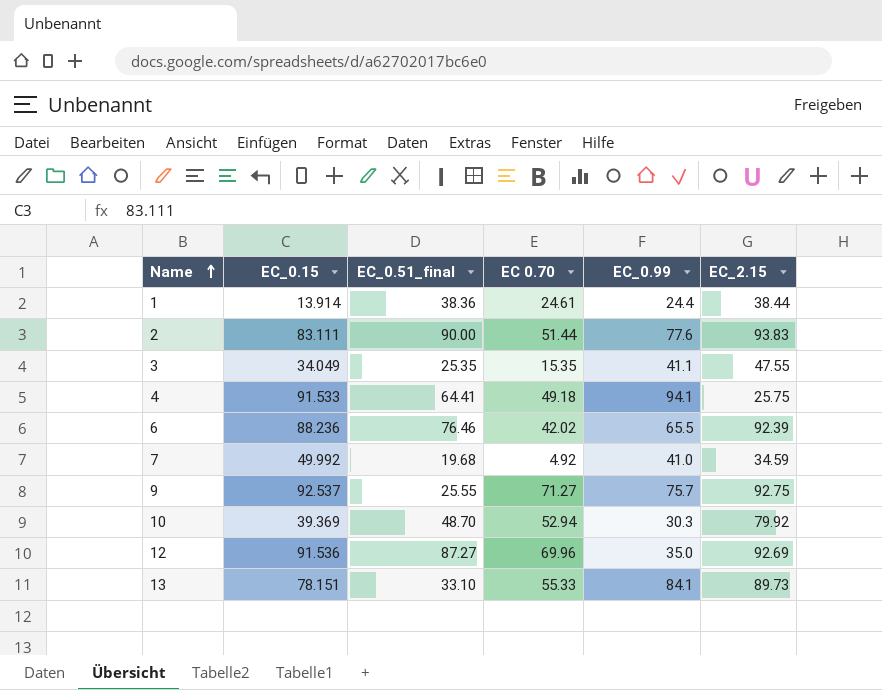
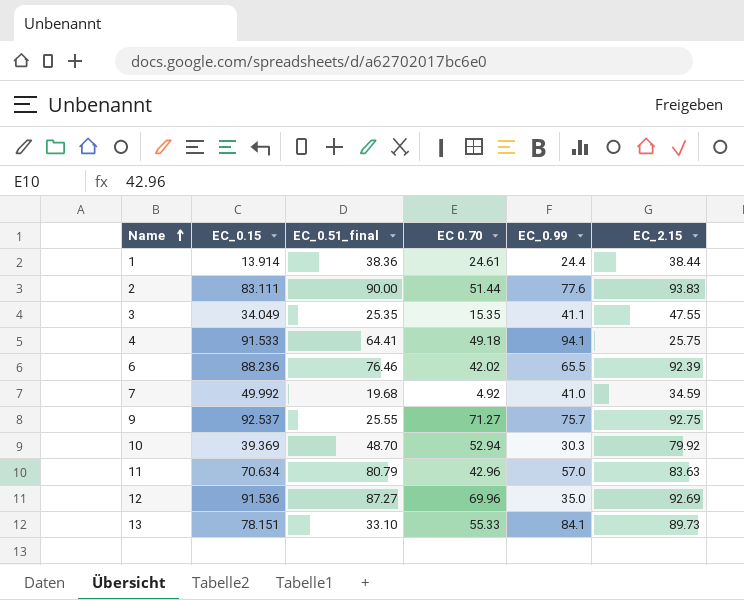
row 11: none -> 70.634 | 80.79 | 42.96 | 57.0 | 83.63

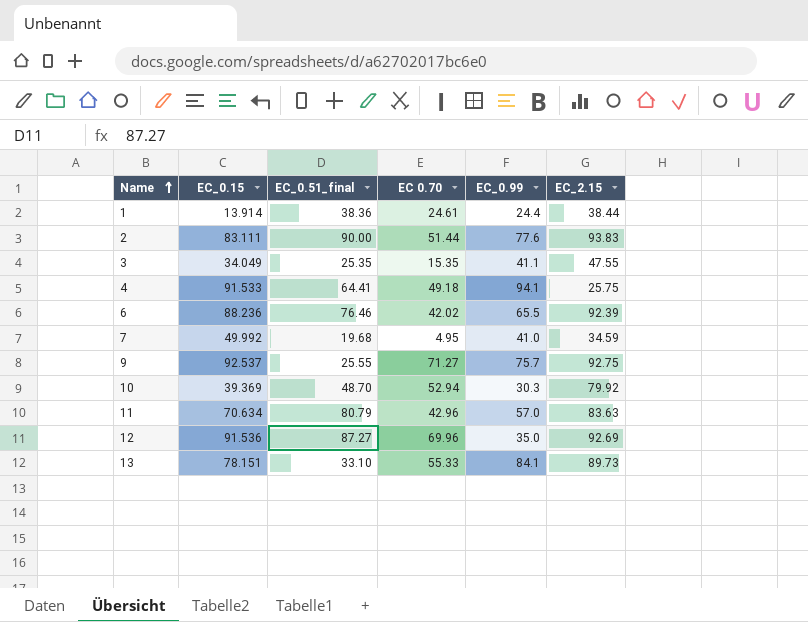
7 | EC 0.70: 4.92 -> 4.95

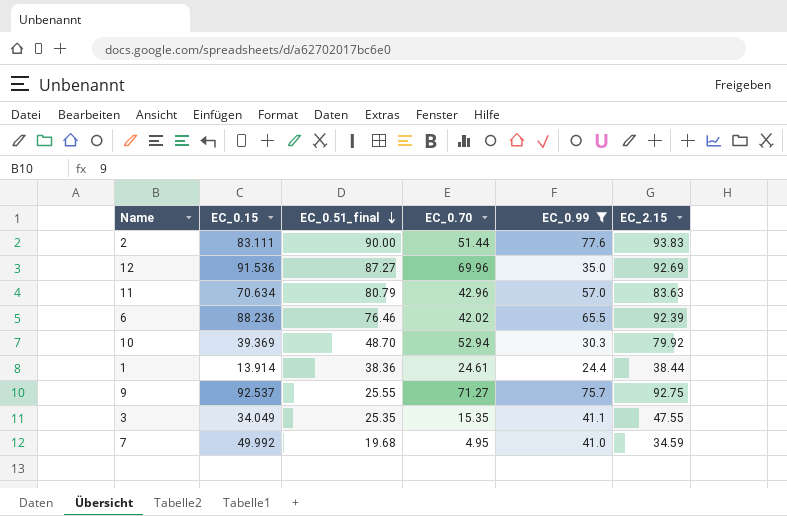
filter: none -> EC_0.99 <= 77.6
row order: Name ascending -> EC_0.51_final descending
column name: EC 0.70 -> EC_0.70

